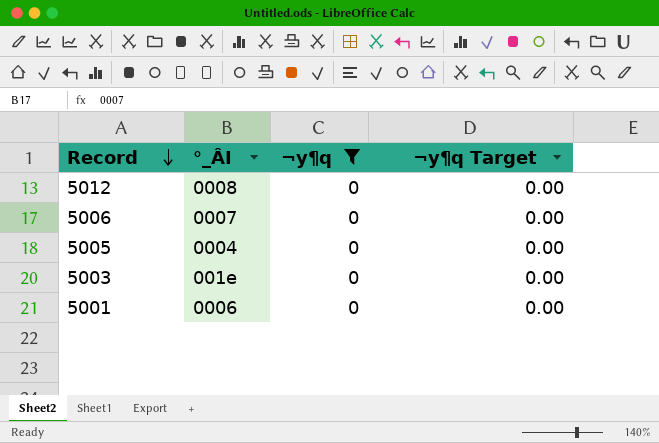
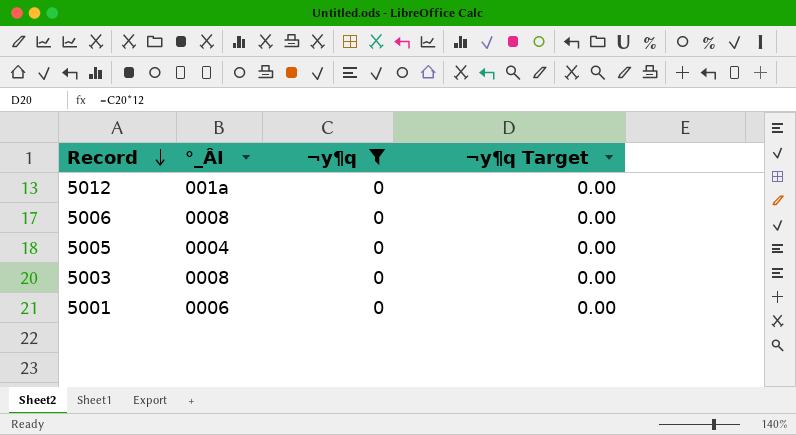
5012 | °_ÂI: 0008 -> 001a
5006 | °_ÂI: 0007 -> 0008
5003 | °_ÂI: 001e -> 0008

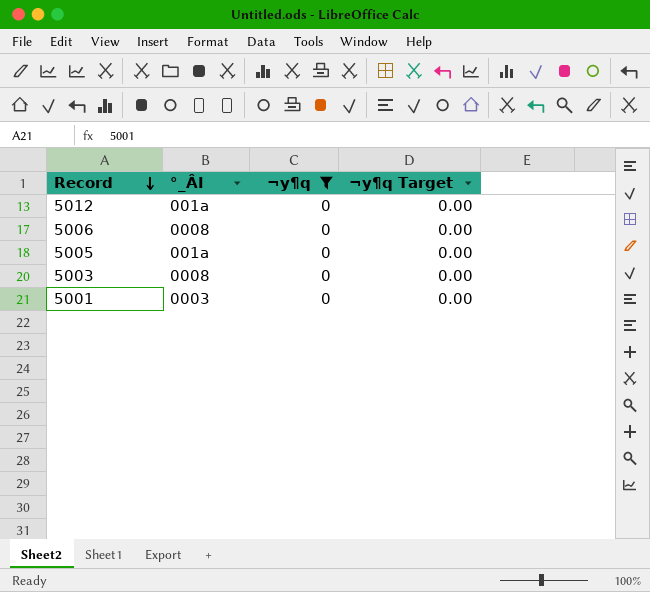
5005 | °_ÂI: 0004 -> 001a
5001 | °_ÂI: 0006 -> 0003

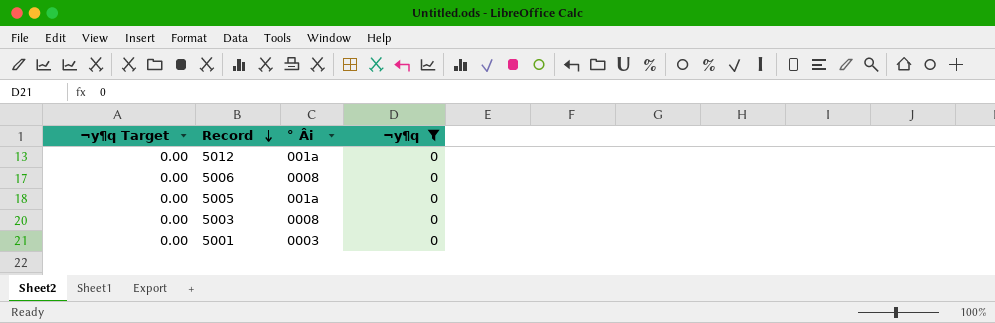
column ¬y¶q Target | position: 4 -> 1
column name: °_ÂI -> ° Âi

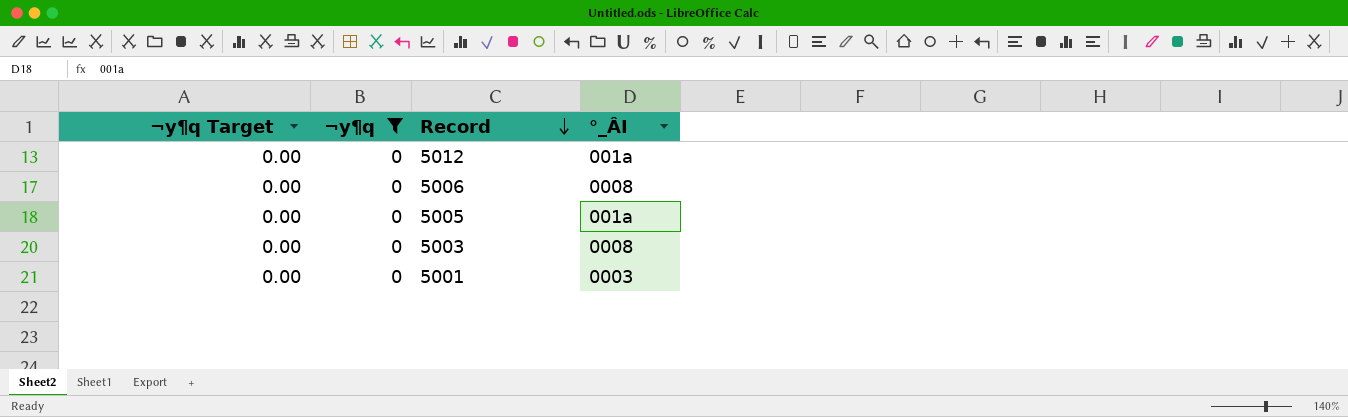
column ¬y¶q | position: 4 -> 2
column name: ° Âi -> °_ÂI

